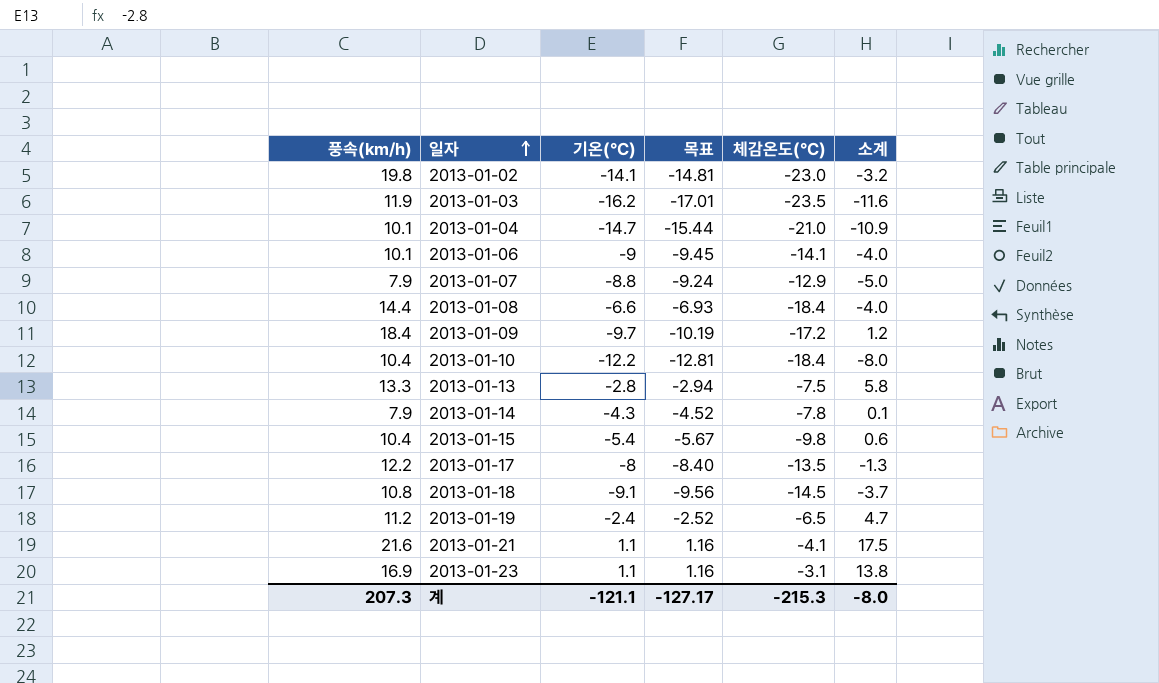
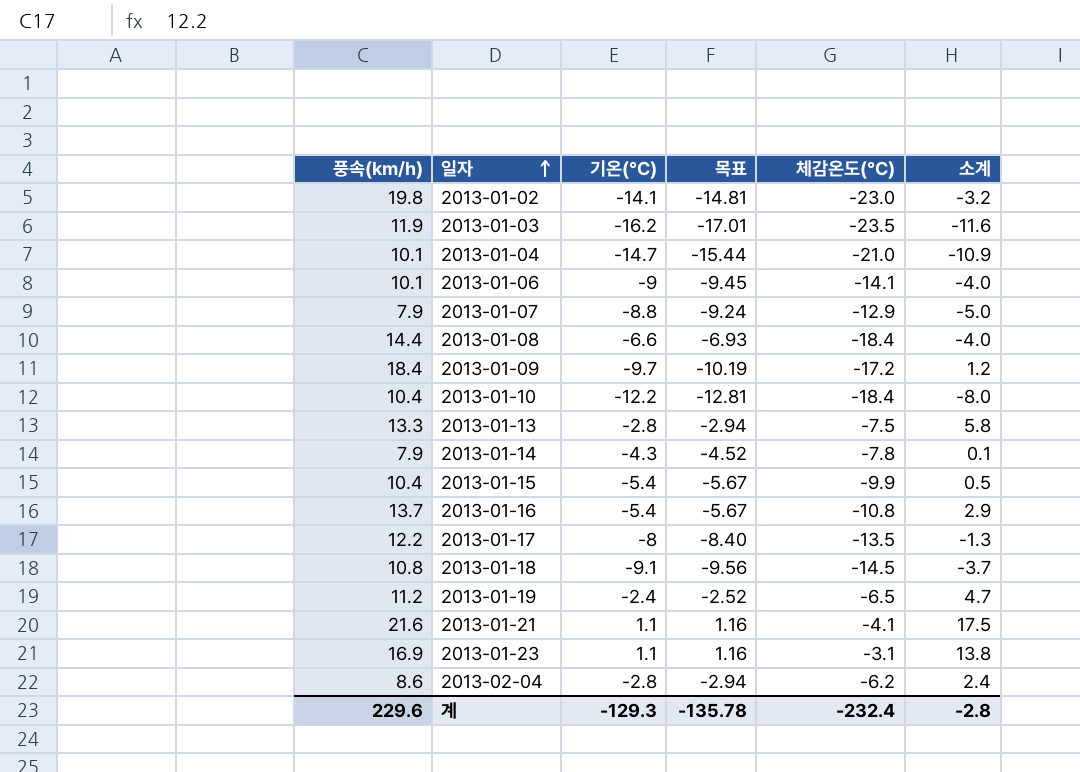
2013-01-15 | 체감온도(°C): -9.8 -> -9.9
2013-01-15 | 소계: 0.6 -> 0.5
row 2013-01-16: none -> 13.7 | -5.4 | -5.67 | -10.8 | 2.9
row 2013-02-04: none -> 8.6 | -2.8 | -2.94 | -6.2 | 2.4
계 | 풍속(km/h): 207.3 -> 229.6
계 | 기온(°C): -121.1 -> -129.3
계 | 목표: -127.17 -> -135.78
계 | 체감온도(°C): -215.3 -> -232.4
계 | 소계: -8.0 -> -2.8

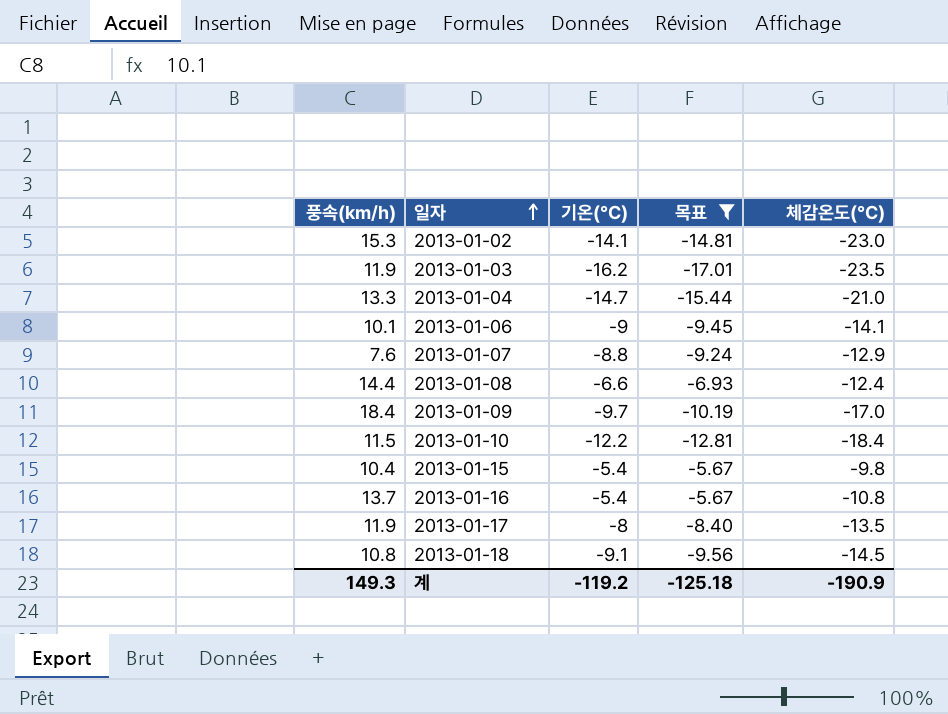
filter: none -> 목표 <= -5.67
column 소계 | formula: [풍속(km/h)] + [체감온도(°C)] -> none
2013-01-02 | 풍속(km/h): 19.8 -> 15.3
2013-01-04 | 풍속(km/h): 10.1 -> 13.3
2013-01-07 | 풍속(km/h): 7.9 -> 7.6
2013-01-08 | 체감온도(°C): -18.4 -> -12.4
2013-01-09 | 체감온도(°C): -17.2 -> -17.0
2013-01-10 | 풍속(km/h): 10.4 -> 11.5
2013-01-15 | 체감온도(°C): -9.9 -> -9.8
2013-01-17 | 풍속(km/h): 12.2 -> 11.9
계 | 풍속(km/h): 229.6 -> 149.3
계 | 기온(°C): -129.3 -> -119.2
계 | 목표: -135.78 -> -125.18
계 | 체감온도(°C): -232.4 -> -190.9

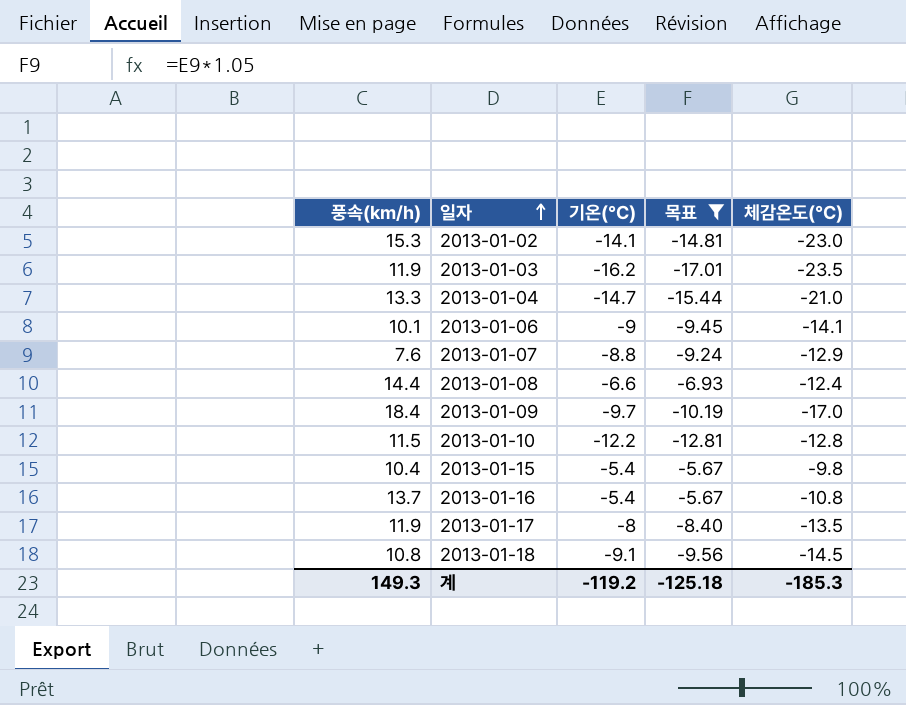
2013-01-10 | 체감온도(°C): -18.4 -> -12.8
계 | 체감온도(°C): -190.9 -> -185.3

